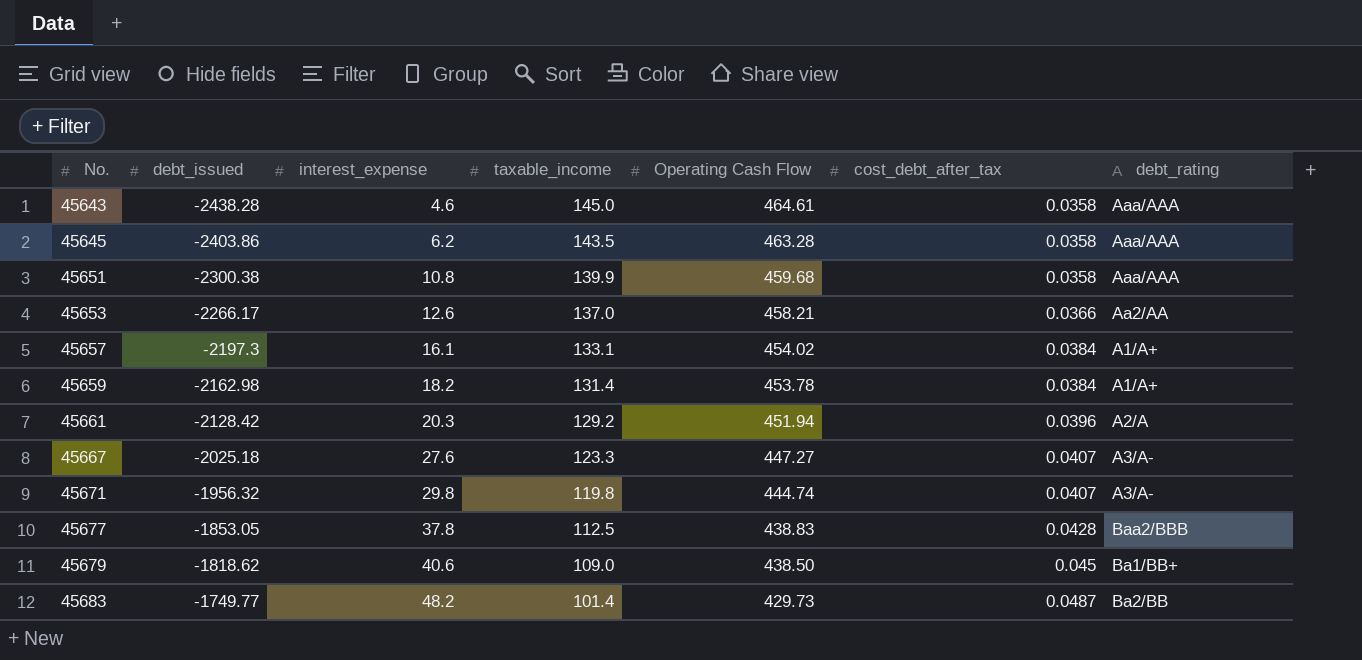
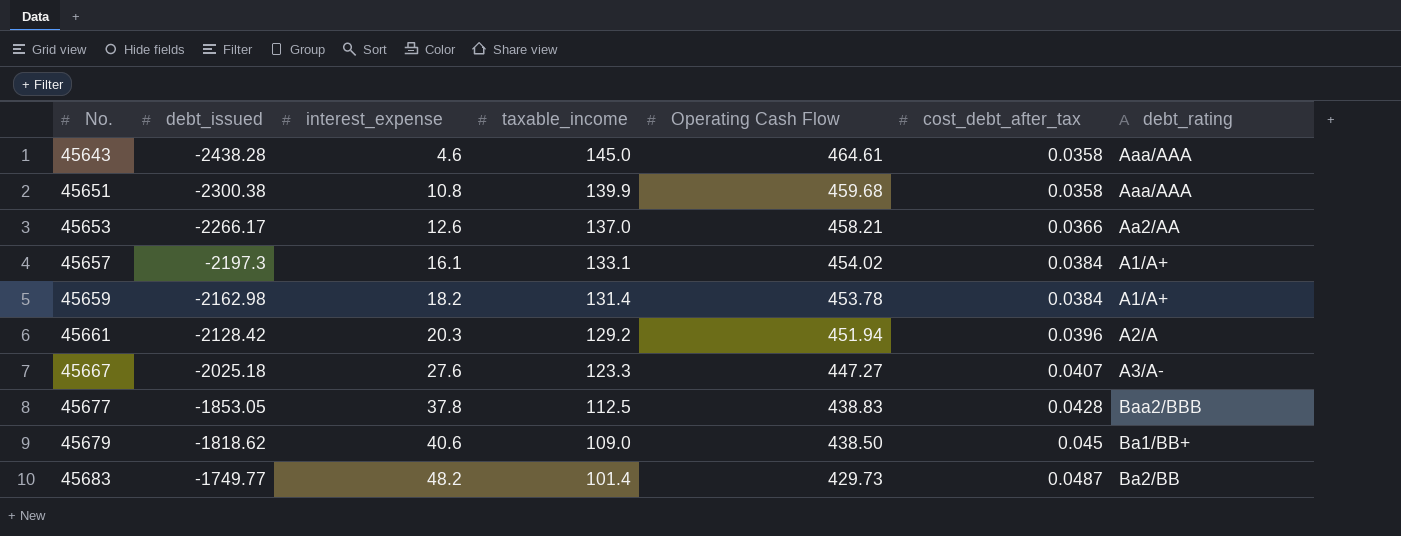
row 45645: -2403.86 | 6.2 | 143.5 | 463.28 | 0.0358 | Aaa/AAA -> none
row 45671: -1956.32 | 29.8 | 119.8 | 444.74 | 0.0407 | A3/A- -> none

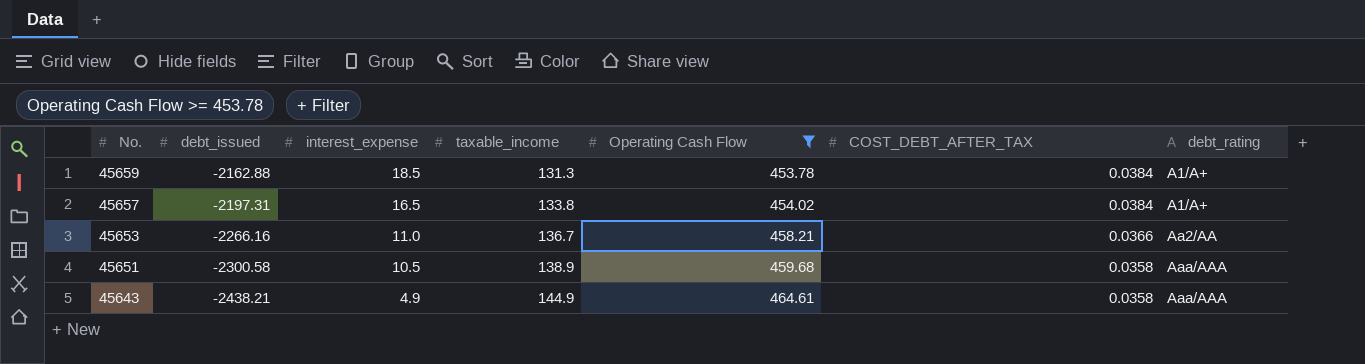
filter: none -> Operating Cash Flow >= 453.78
row order: No. ascending -> No. descending
column name: cost_debt_after_tax -> COST_DEBT_AFTER_TAX
45659 | debt_issued: -2162.98 -> -2162.88
45659 | interest_expense: 18.2 -> 18.5
45659 | taxable_income: 131.4 -> 131.3
45657 | debt_issued: -2197.3 -> -2197.31
45657 | interest_expense: 16.1 -> 16.5
45657 | taxable_income: 133.1 -> 133.8
45653 | debt_issued: -2266.17 -> -2266.16
45653 | interest_expense: 12.6 -> 11.0
45653 | taxable_income: 137.0 -> 136.7
45651 | debt_issued: -2300.38 -> -2300.58
45651 | interest_expense: 10.8 -> 10.5
45651 | taxable_income: 139.9 -> 138.9
45643 | debt_issued: -2438.28 -> -2438.21
45643 | interest_expense: 4.6 -> 4.9
45643 | taxable_income: 145.0 -> 144.9

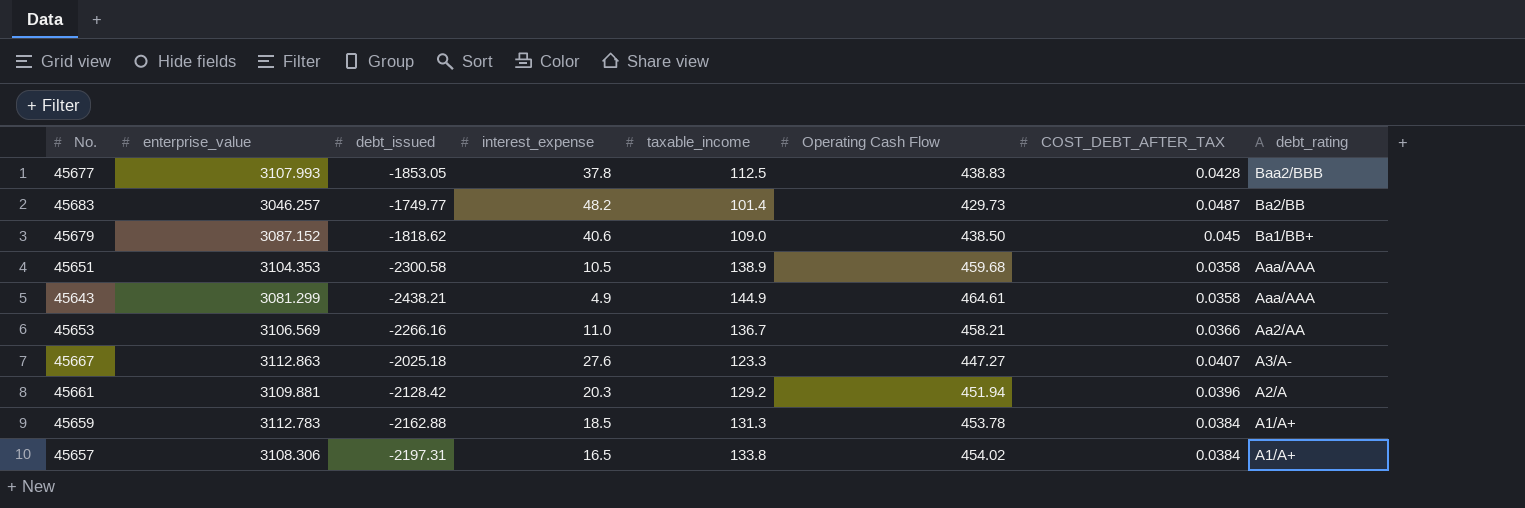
filter: Operating Cash Flow >= 453.78 -> none
row order: No. descending -> debt_rating descending
column enterprise_value | position: none -> 2

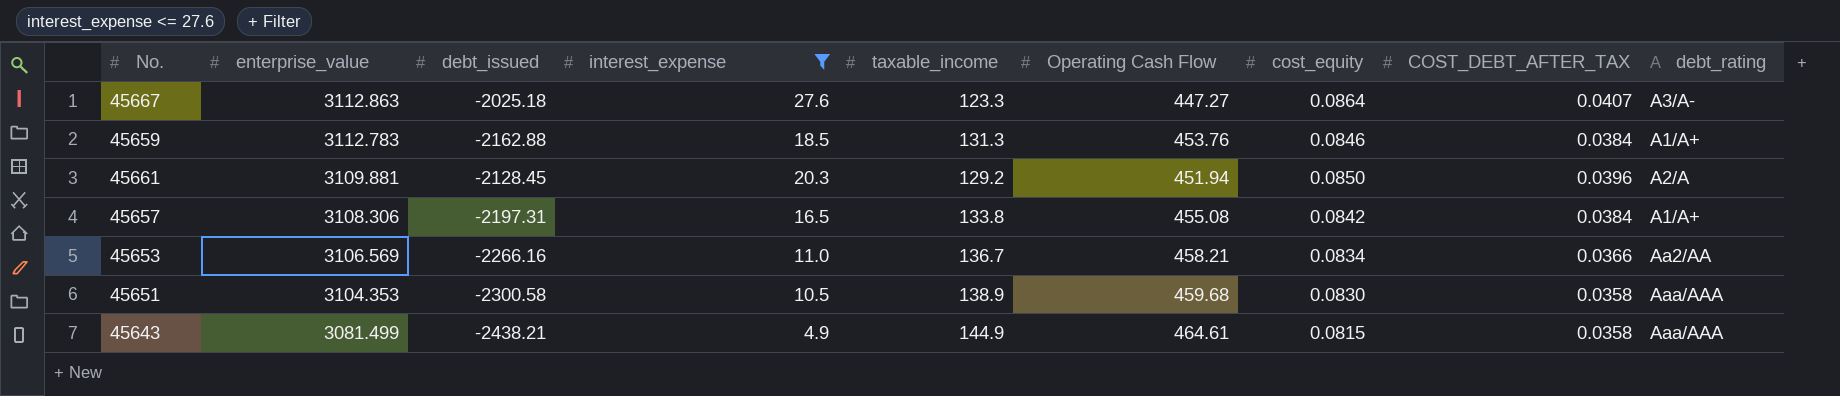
filter: none -> interest_expense <= 27.6
row order: debt_rating descending -> enterprise_value descending
column cost_equity | position: none -> 7
45659 | Operating Cash Flow: 453.78 -> 453.76
45661 | debt_issued: -2128.42 -> -2128.45
45657 | Operating Cash Flow: 454.02 -> 455.08
45643 | enterprise_value: 3081.299 -> 3081.499

